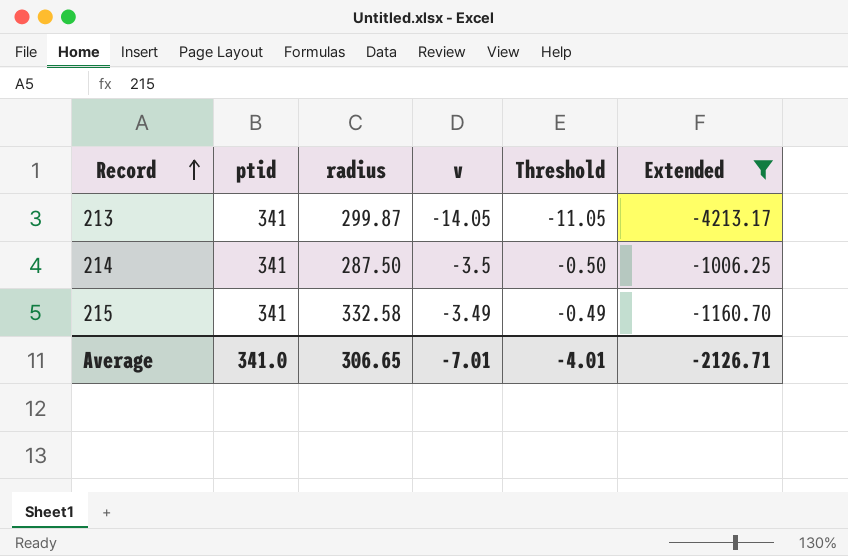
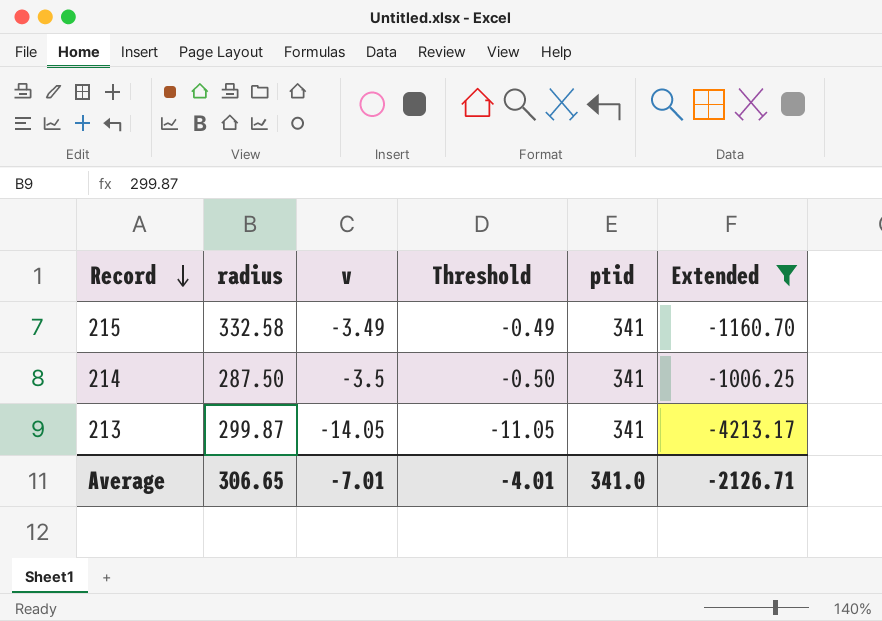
row order: Record ascending -> Record descending
column ptid | position: 2 -> 5

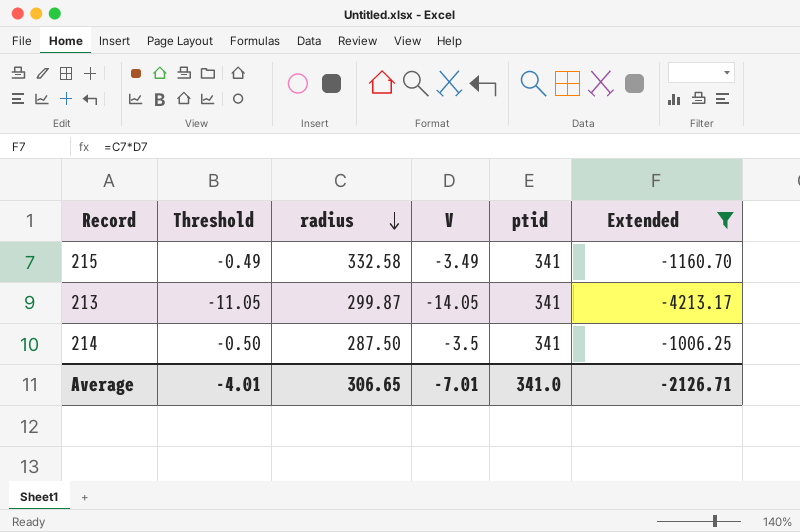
row order: Record descending -> radius descending
column Threshold | position: 4 -> 2
column name: v -> V

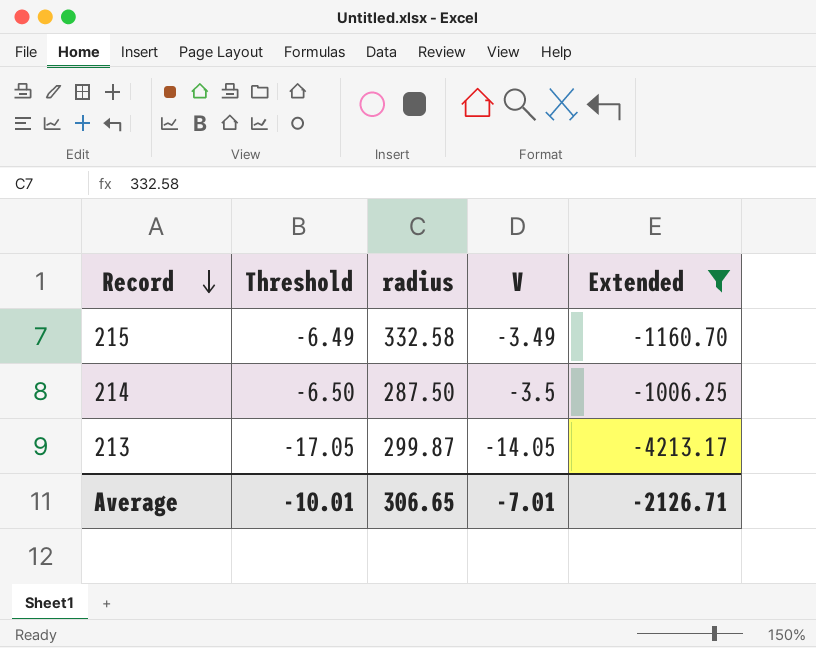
row order: radius descending -> Record descending
column ptid | position: 5 -> none
column Threshold | formula: [V] + 3 -> [V] - 3
Average | Threshold: -4.01 -> -10.01

